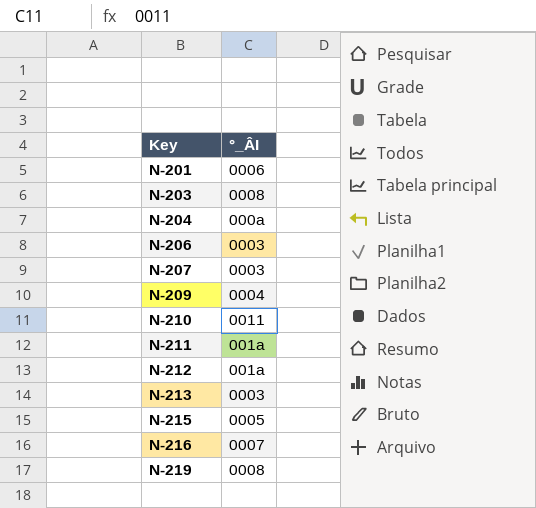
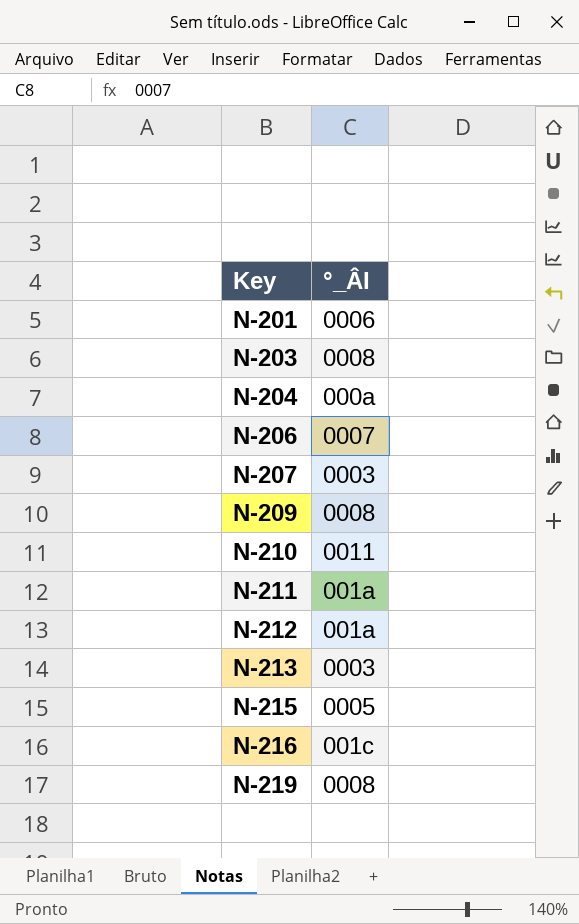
N-206 | °_ÂI: 0003 -> 0007
N-209 | °_ÂI: 0004 -> 0008
N-216 | °_ÂI: 0007 -> 001c

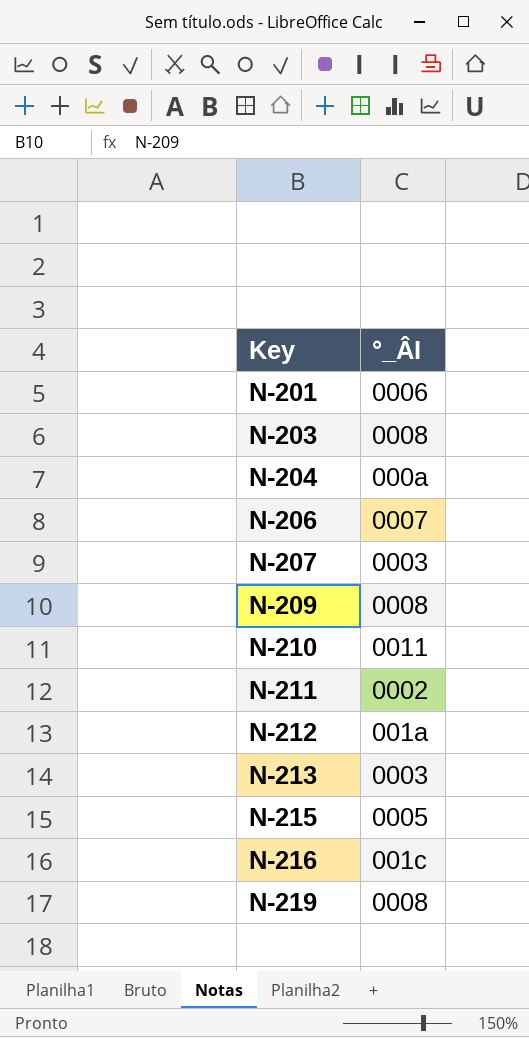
N-211 | °_ÂI: 001a -> 0002

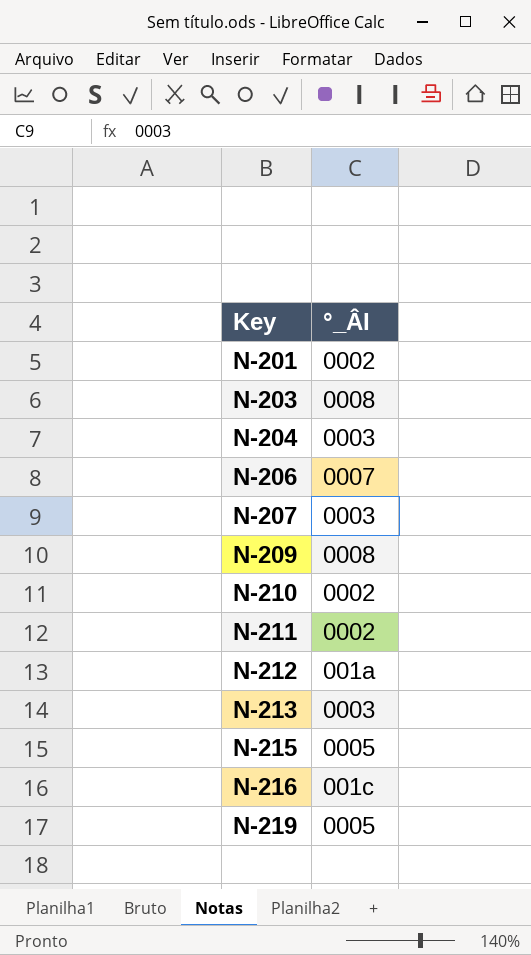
N-201 | °_ÂI: 0006 -> 0002
N-204 | °_ÂI: 000a -> 0003
N-210 | °_ÂI: 0011 -> 0002
N-219 | °_ÂI: 0008 -> 0005

